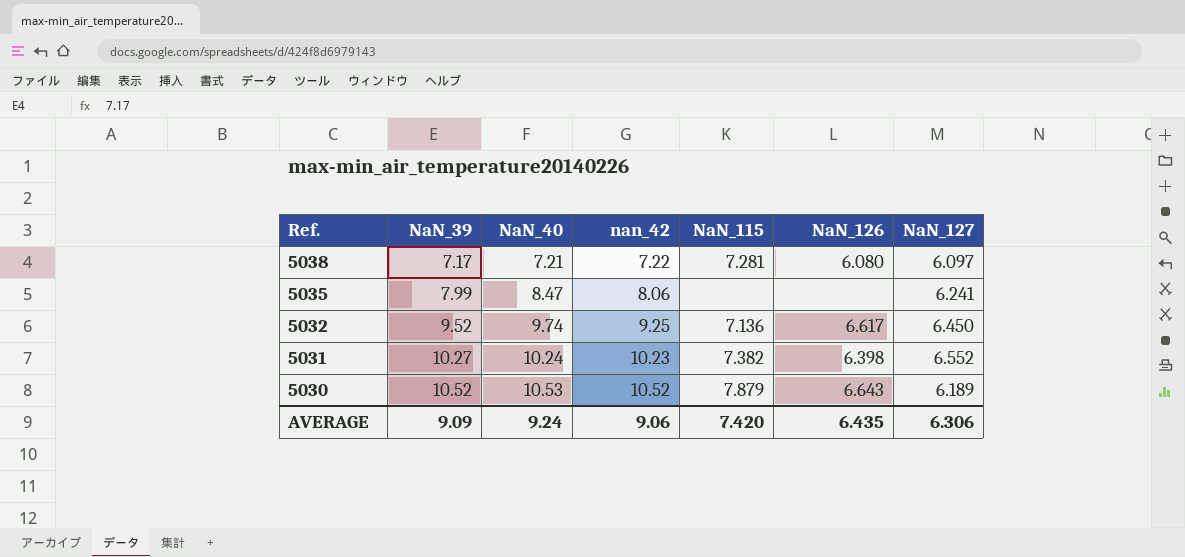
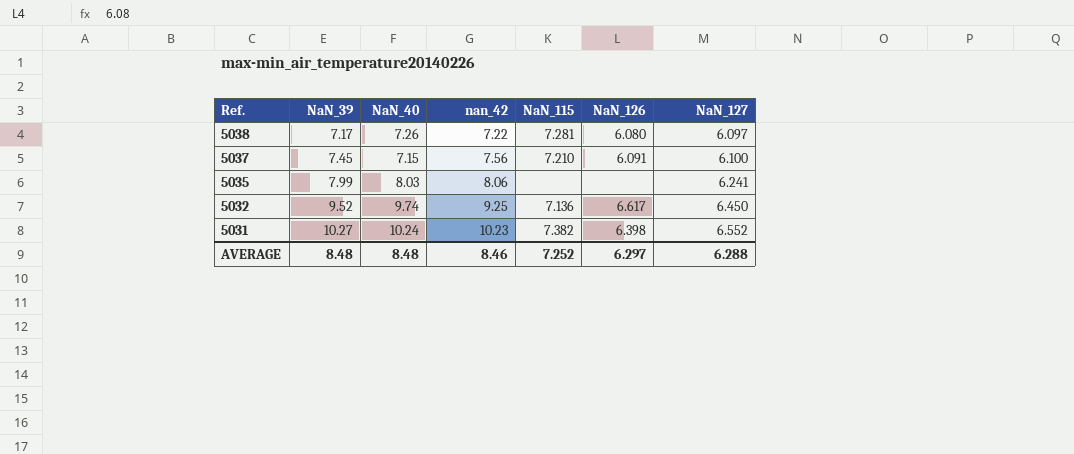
row 5030: 10.52 | 10.53 | 10.52 | 7.879 | 6.643 | 6.189 -> none
5038 | NaN_40: 7.21 -> 7.26
row 5037: none -> 7.45 | 7.15 | 7.56 | 7.210 | 6.091 | 6.100
5035 | NaN_40: 8.47 -> 8.03
AVERAGE | NaN_39: 9.09 -> 8.48
AVERAGE | NaN_40: 9.24 -> 8.48
AVERAGE | nan_42: 9.06 -> 8.46
AVERAGE | NaN_115: 7.420 -> 7.252
AVERAGE | NaN_126: 6.435 -> 6.297
AVERAGE | NaN_127: 6.306 -> 6.288

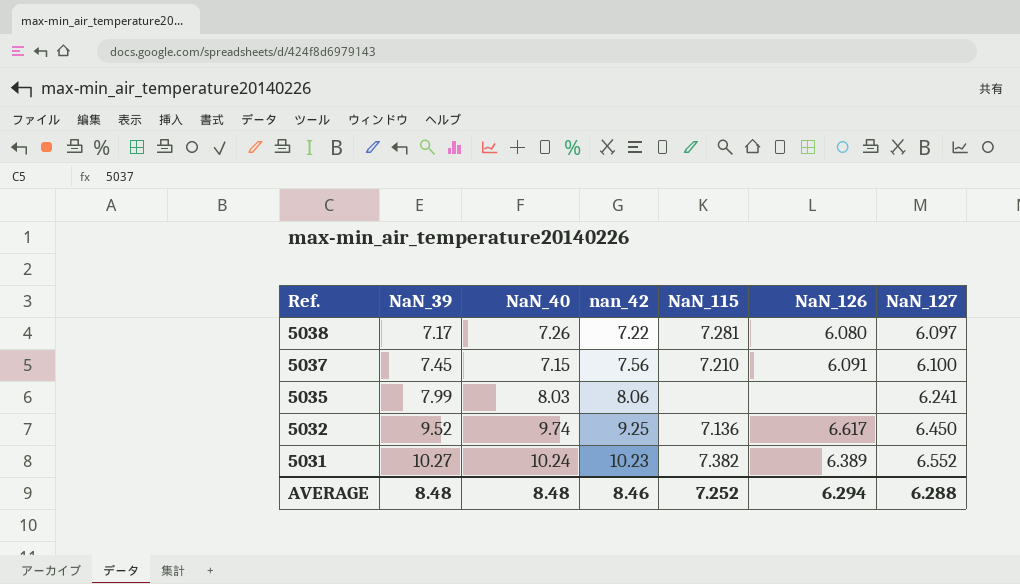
5031 | NaN_126: 6.398 -> 6.389
AVERAGE | NaN_126: 6.297 -> 6.294

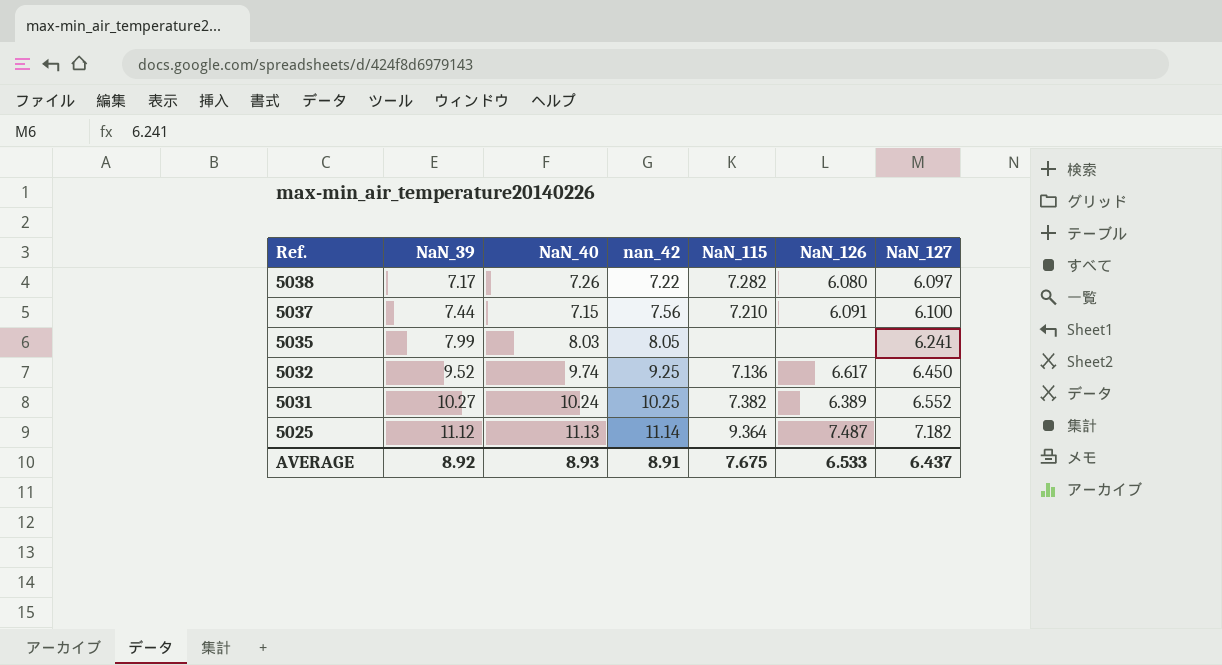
5038 | NaN_115: 7.281 -> 7.282
5037 | NaN_39: 7.45 -> 7.44
5035 | nan_42: 8.06 -> 8.05
5031 | nan_42: 10.23 -> 10.25
row 5025: none -> 11.12 | 11.13 | 11.14 | 9.364 | 7.487 | 7.182
AVERAGE | NaN_39: 8.48 -> 8.92
AVERAGE | NaN_40: 8.48 -> 8.93
AVERAGE | nan_42: 8.46 -> 8.91
AVERAGE | NaN_115: 7.252 -> 7.675
AVERAGE | NaN_126: 6.294 -> 6.533
AVERAGE | NaN_127: 6.288 -> 6.437

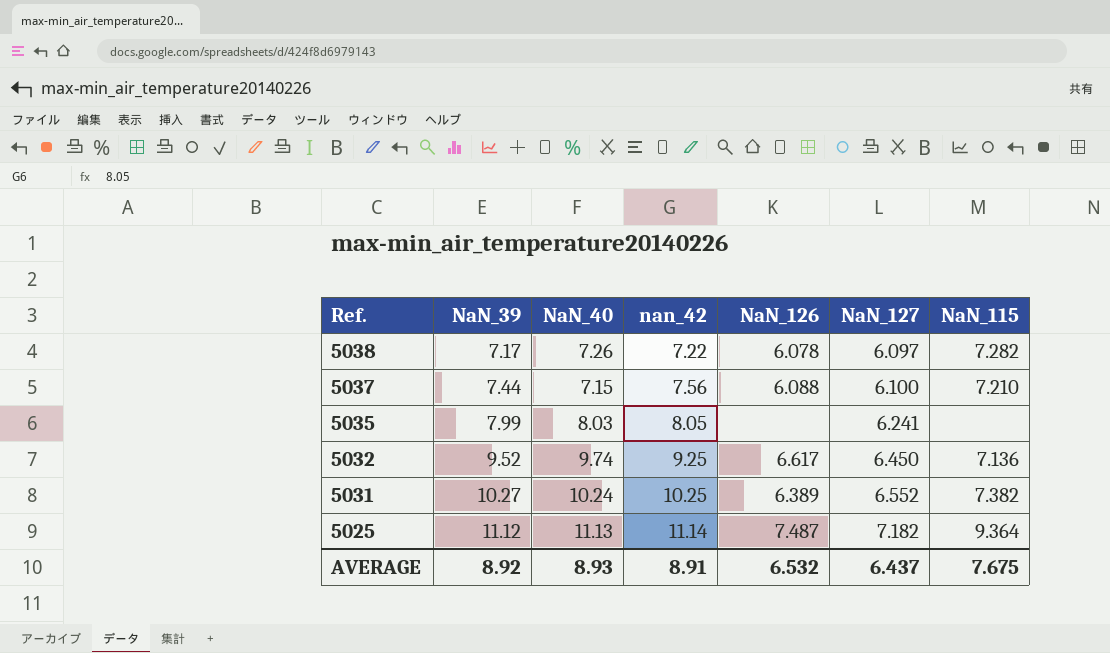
column NaN_115 | position: 5 -> 7
5038 | NaN_126: 6.080 -> 6.078
5037 | NaN_126: 6.091 -> 6.088
AVERAGE | NaN_126: 6.533 -> 6.532

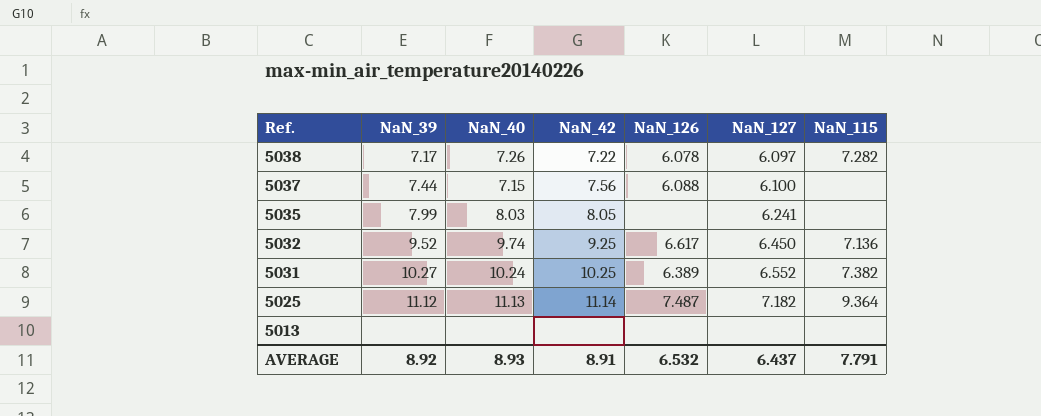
column name: nan_42 -> NaN_42
5037 | NaN_115: 7.210 -> none
row 5013: none -> none | none | none | none | none | none
AVERAGE | NaN_115: 7.675 -> 7.791

